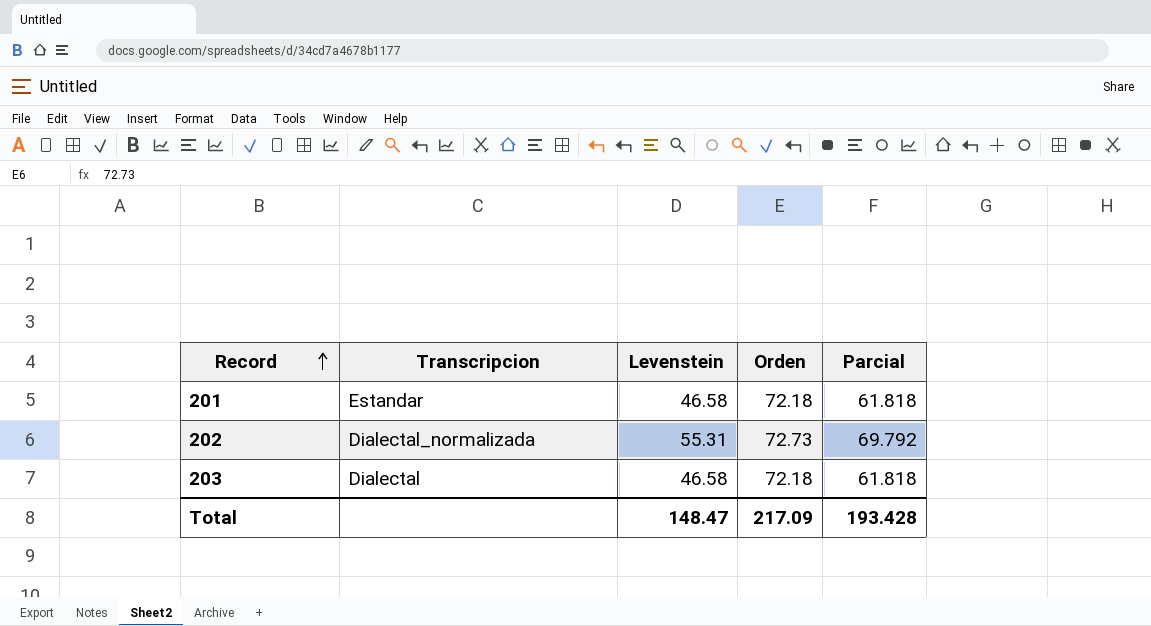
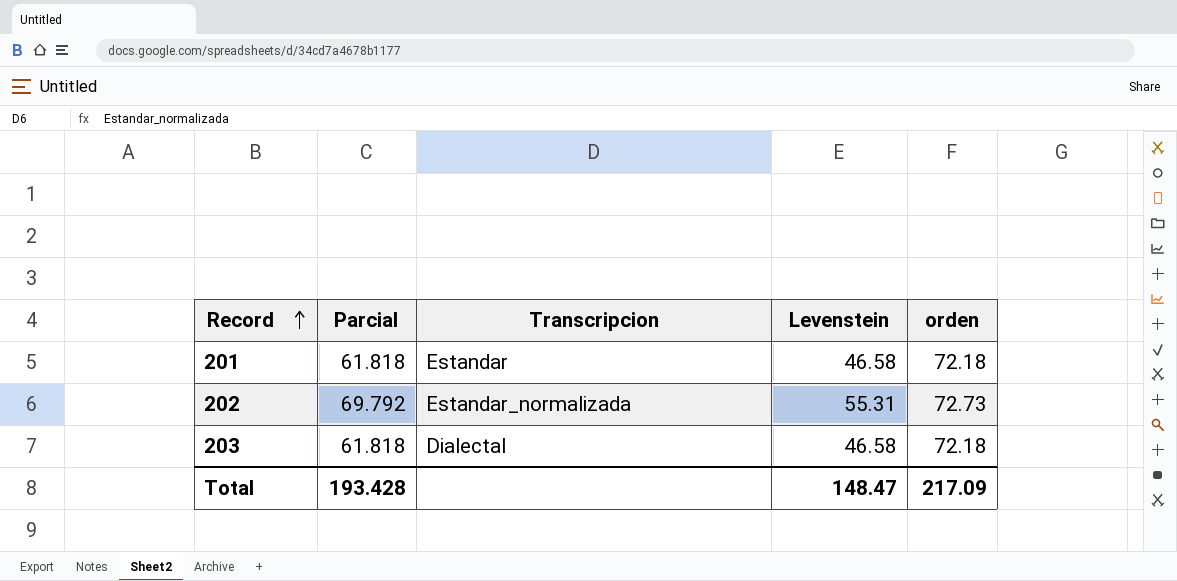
column Parcial | position: 5 -> 2
column name: Orden -> orden
202 | Transcripcion: Dialectal_normalizada -> Estandar_normalizada

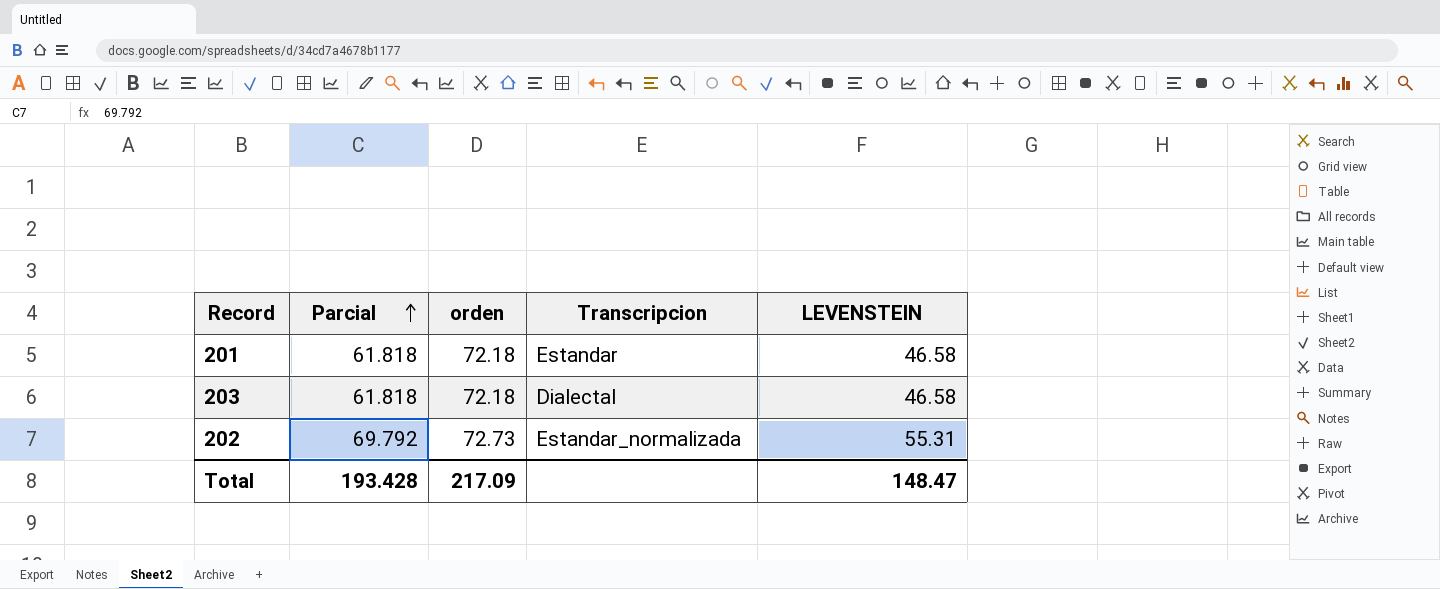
row order: Record ascending -> Parcial ascending
column orden | position: 5 -> 3
column name: Levenstein -> LEVENSTEIN

